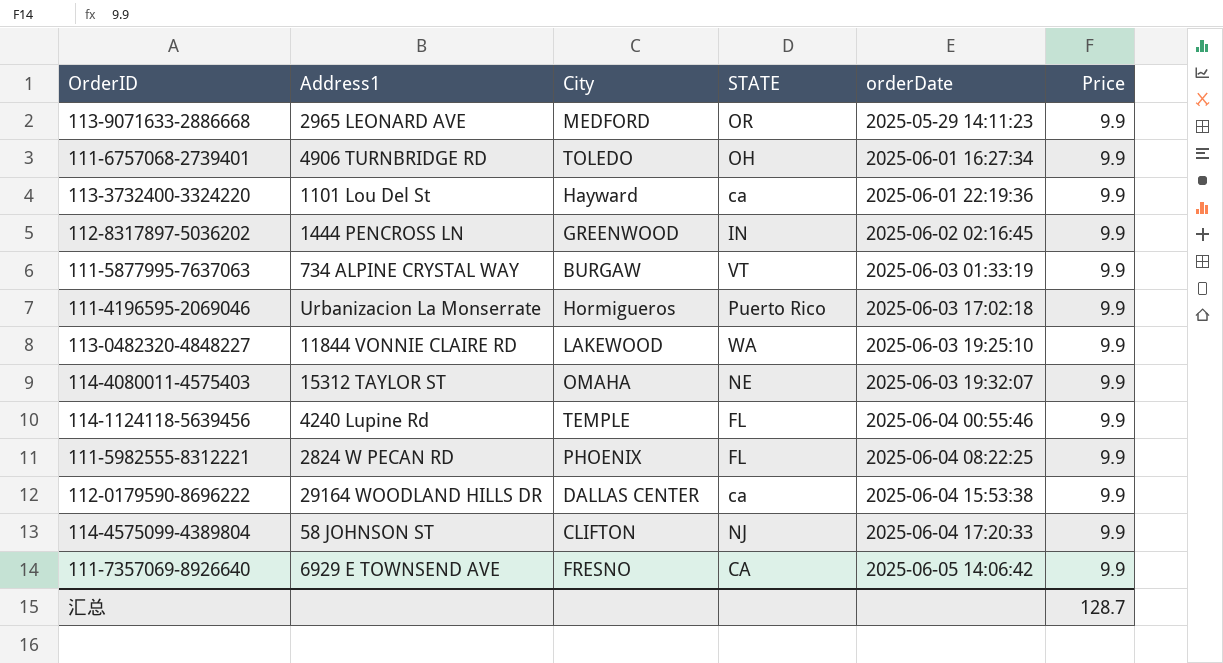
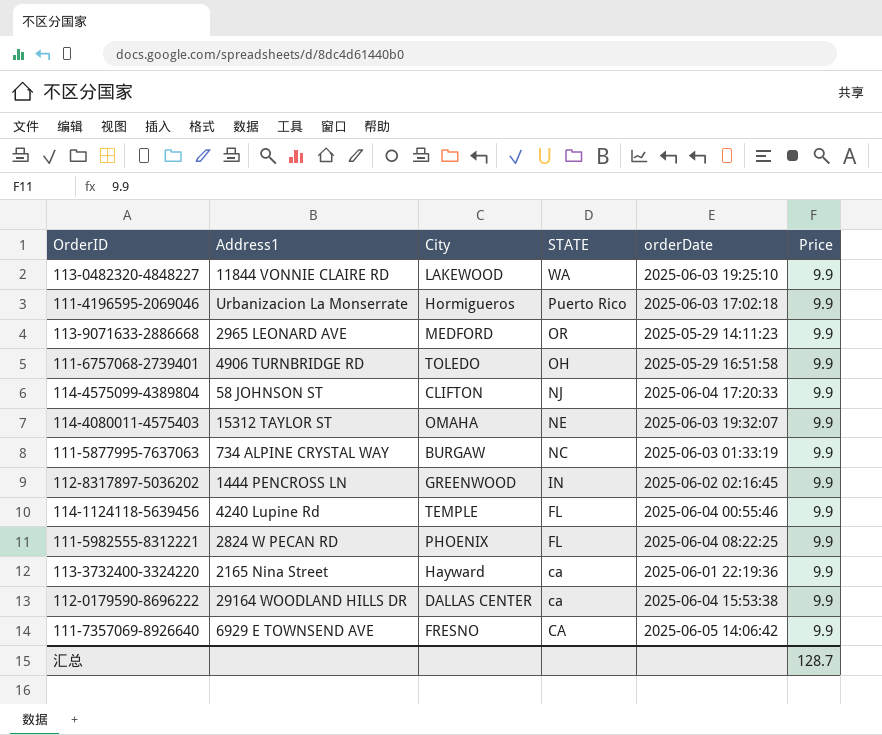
row order: orderDate ascending -> STATE descending
111-6757068-2739401 | orderDate: 2025-06-01 16:27:34 -> 2025-05-29 16:51:58
111-5877995-7637063 | STATE: VT -> NC
113-3732400-3324220 | Address1: 1101 Lou Del St -> 2165 Nina Street

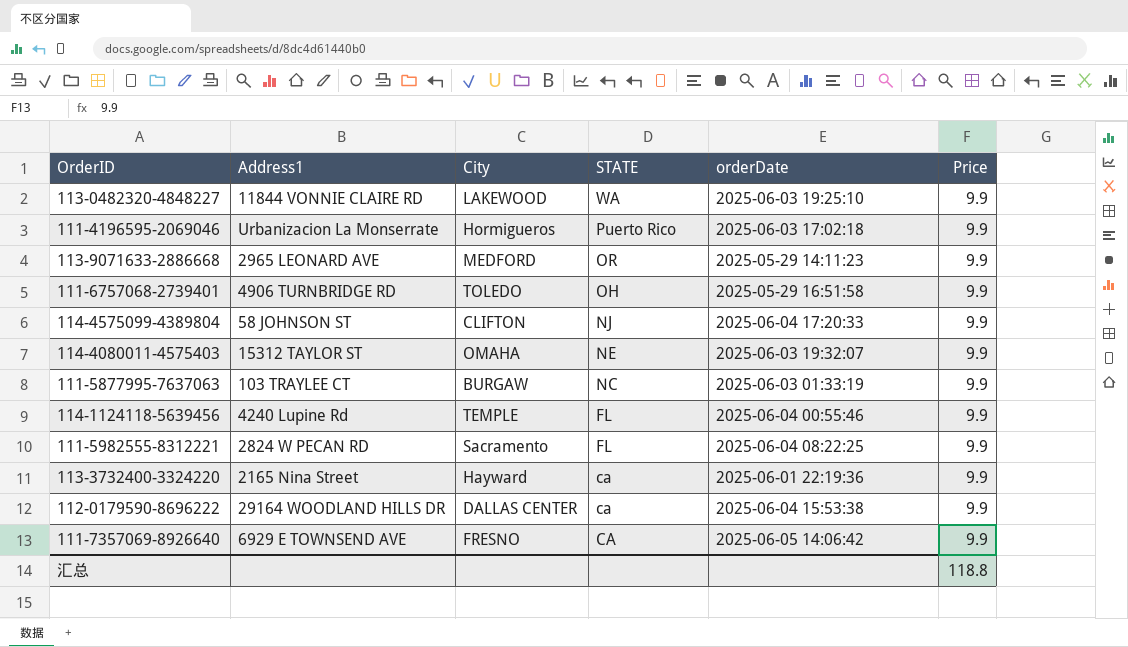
row 112-8317897-5036202: 1444 PENCROSS LN | GREENWOOD | IN | 2025-06-02 02:16:45 | 9.9 -> none
111-5877995-7637063 | Address1: 734 ALPINE CRYSTAL WAY -> 103 TRAYLEE CT
111-5982555-8312221 | City: PHOENIX -> Sacramento
汇总 | Price: 128.7 -> 118.8

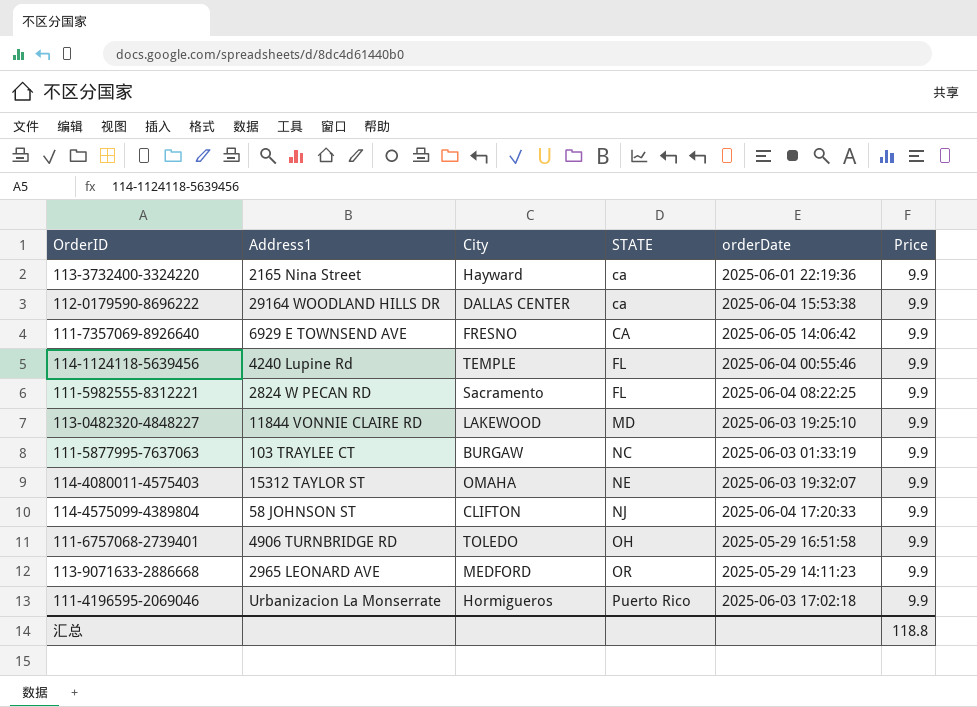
row order: STATE descending -> STATE ascending
113-0482320-4848227 | STATE: WA -> MD

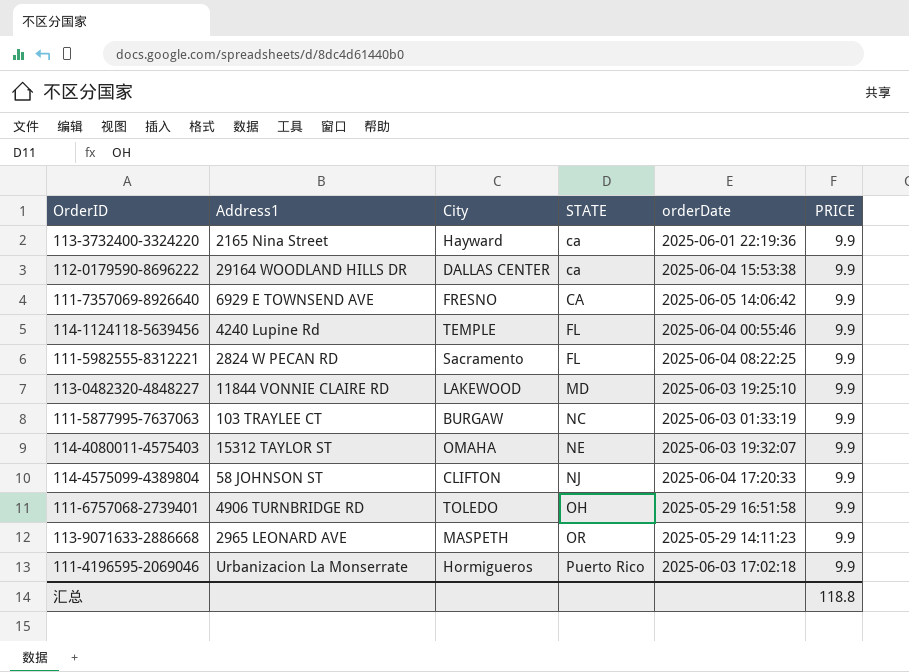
column name: Price -> PRICE
113-9071633-2886668 | City: MEDFORD -> MASPETH

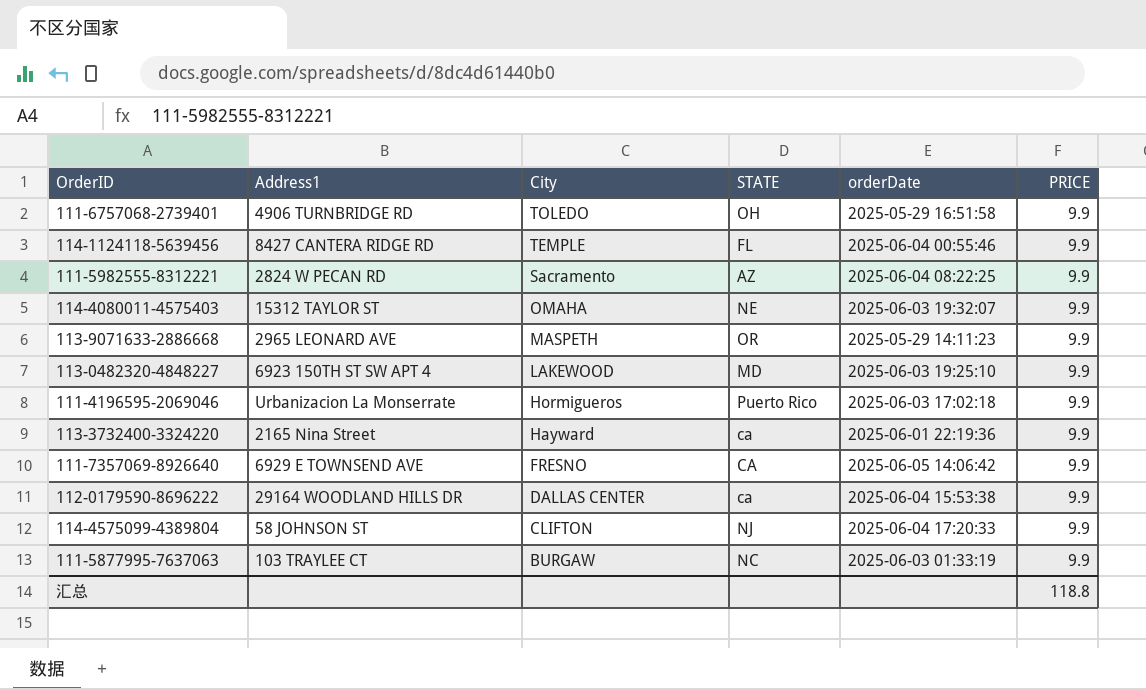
row order: STATE ascending -> City descending
114-1124118-5639456 | Address1: 4240 Lupine Rd -> 8427 CANTERA RIDGE RD
111-5982555-8312221 | STATE: FL -> AZ
113-0482320-4848227 | Address1: 11844 VONNIE CLAIRE RD -> 6923 150TH ST SW APT 4

